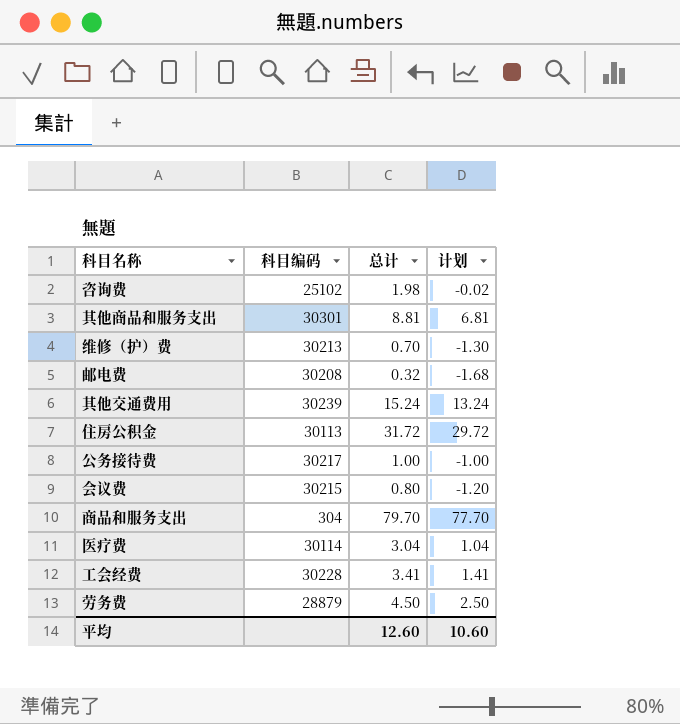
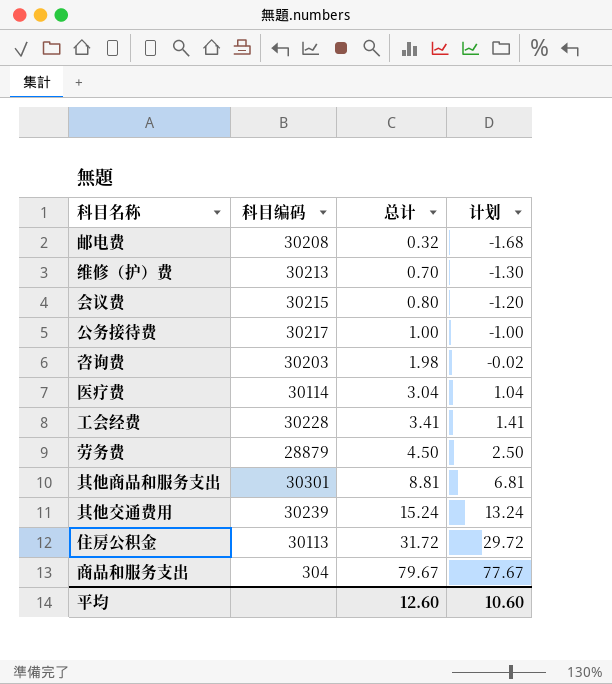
row order: none -> 总计 ascending
咨询费 | 科目编码: 25102 -> 30203
商品和服务支出 | 总计: 79.70 -> 79.67
商品和服务支出 | 计划: 77.70 -> 77.67

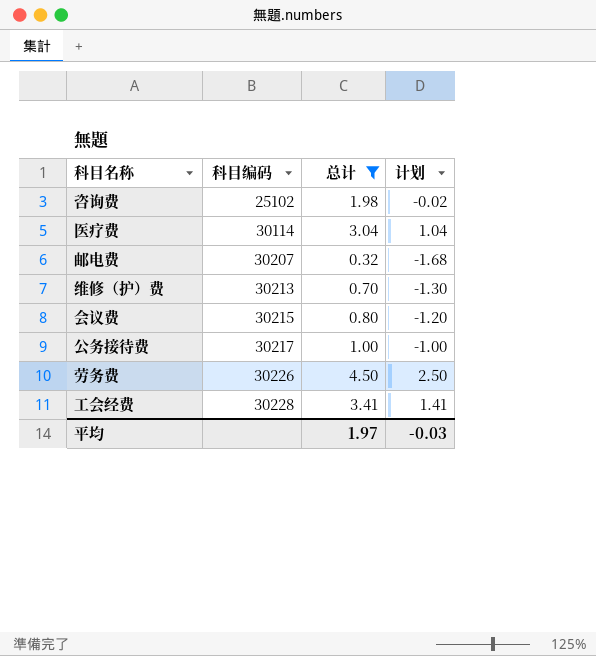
filter: none -> 总计 <= 4.50
row order: 总计 ascending -> 科目编码 ascending
咨询费 | 科目编码: 30203 -> 25102
邮电费 | 科目编码: 30208 -> 30207
劳务费 | 科目编码: 28879 -> 30226
平均 | 总计: 12.60 -> 1.97
平均 | 计划: 10.60 -> -0.03

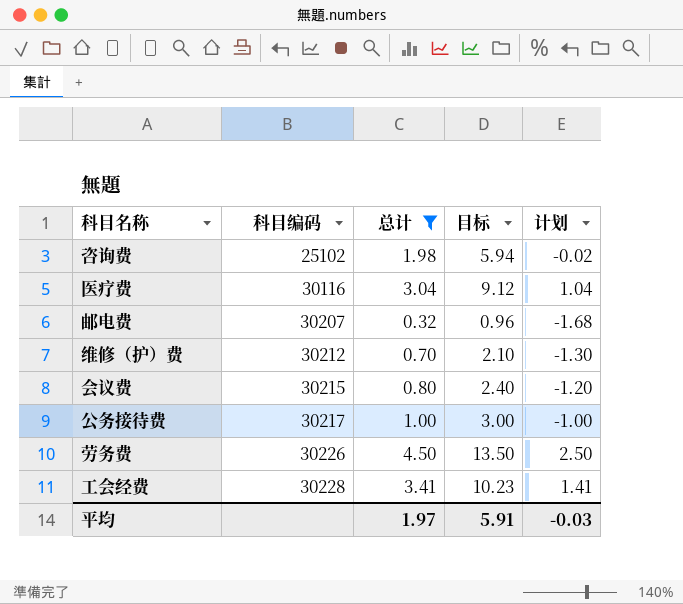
column 目标 | formula: none -> [总计] * 3
医疗费 | 科目编码: 30114 -> 30116
维修（护）费 | 科目编码: 30213 -> 30212

